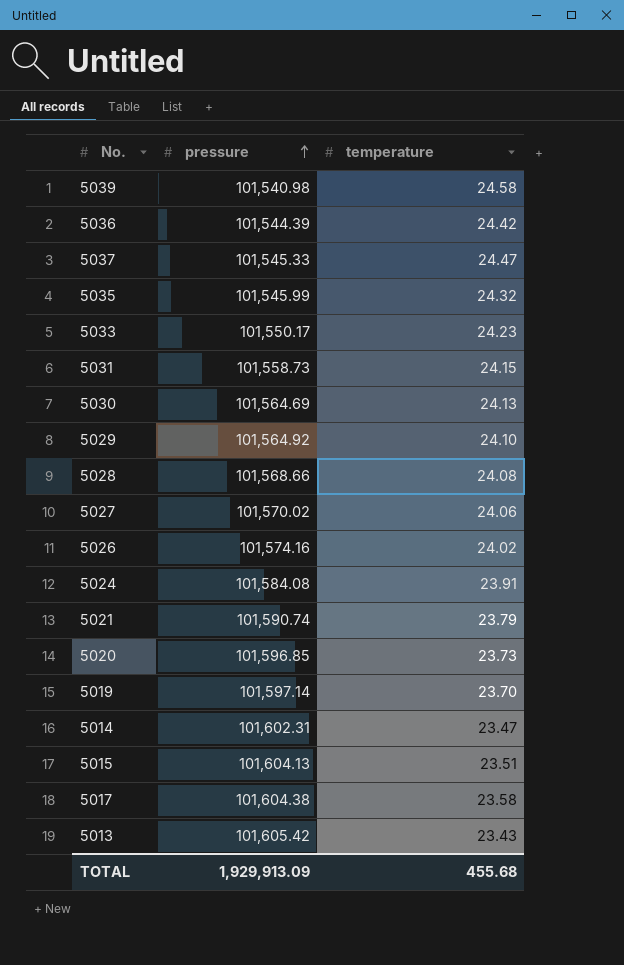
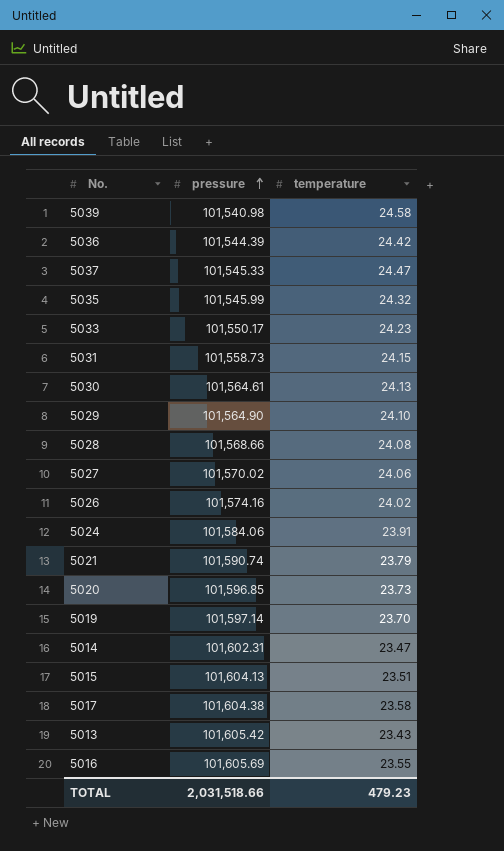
5030 | pressure: 101,564.69 -> 101,564.61
5029 | pressure: 101,564.92 -> 101,564.90
5024 | pressure: 101,584.08 -> 101,584.06
row 5016: none -> 101,605.69 | 23.55
TOTAL | pressure: 1,929,913.09 -> 2,031,518.66
TOTAL | temperature: 455.68 -> 479.23

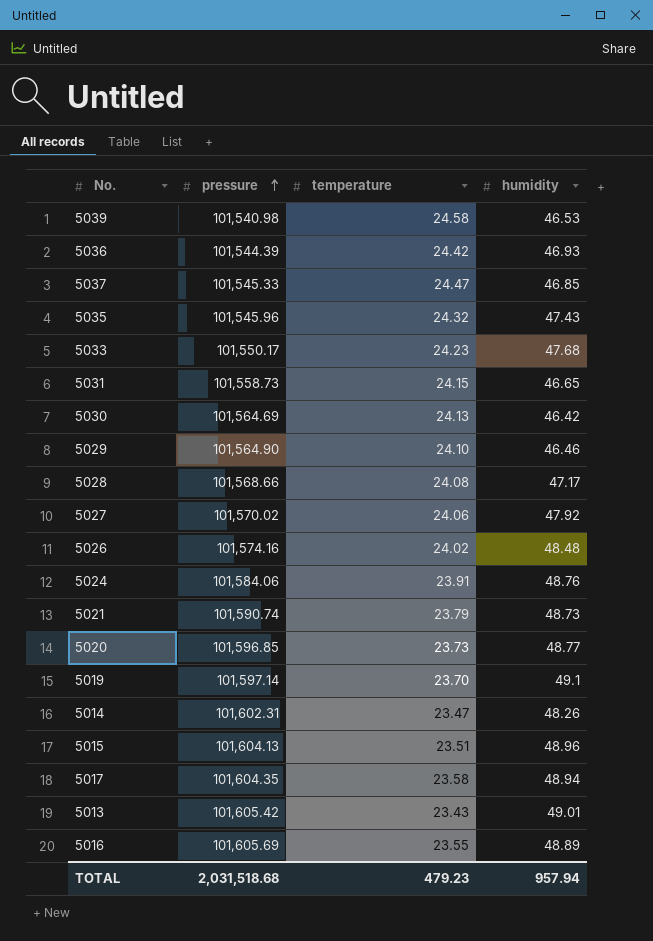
column humidity | position: none -> 4
5035 | pressure: 101,545.99 -> 101,545.96
5030 | pressure: 101,564.61 -> 101,564.69
5017 | pressure: 101,604.38 -> 101,604.35
TOTAL | pressure: 2,031,518.66 -> 2,031,518.68

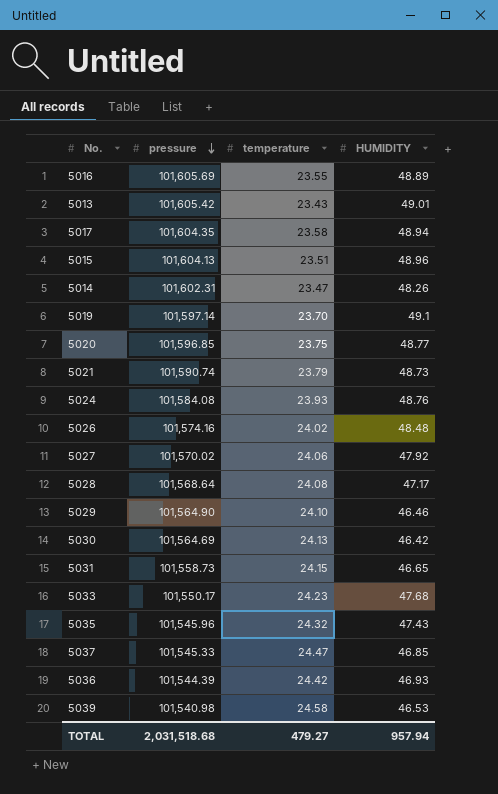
row order: pressure ascending -> pressure descending
column name: humidity -> HUMIDITY
5020 | temperature: 23.73 -> 23.75
5024 | pressure: 101,584.06 -> 101,584.08
5024 | temperature: 23.91 -> 23.93
5028 | pressure: 101,568.66 -> 101,568.64
TOTAL | temperature: 479.23 -> 479.27

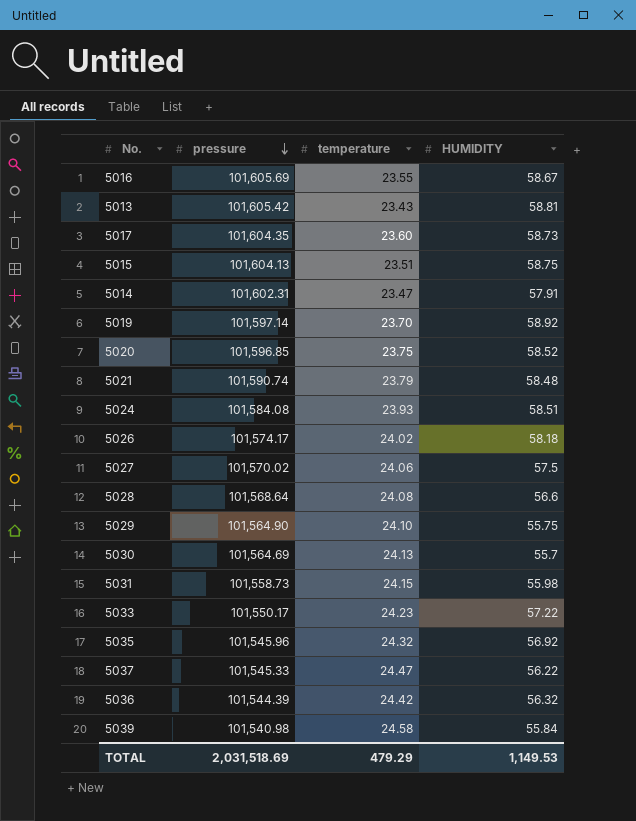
5016 | HUMIDITY: 48.89 -> 58.67
5013 | HUMIDITY: 49.01 -> 58.81
5017 | temperature: 23.58 -> 23.60
5017 | HUMIDITY: 48.94 -> 58.73
5015 | HUMIDITY: 48.96 -> 58.75
5014 | HUMIDITY: 48.26 -> 57.91
5019 | HUMIDITY: 49.1 -> 58.92
5020 | HUMIDITY: 48.77 -> 58.52
5021 | HUMIDITY: 48.73 -> 58.48
5024 | HUMIDITY: 48.76 -> 58.51
5026 | pressure: 101,574.16 -> 101,574.17
5026 | HUMIDITY: 48.48 -> 58.18
5027 | HUMIDITY: 47.92 -> 57.5
5028 | HUMIDITY: 47.17 -> 56.6
5029 | HUMIDITY: 46.46 -> 55.75
5030 | HUMIDITY: 46.42 -> 55.7
5031 | HUMIDITY: 46.65 -> 55.98
5033 | HUMIDITY: 47.68 -> 57.22
5035 | HUMIDITY: 47.43 -> 56.92
5037 | HUMIDITY: 46.85 -> 56.22
5036 | HUMIDITY: 46.93 -> 56.32
5039 | HUMIDITY: 46.53 -> 55.84
TOTAL | pressure: 2,031,518.68 -> 2,031,518.69
TOTAL | temperature: 479.27 -> 479.29
TOTAL | HUMIDITY: 957.94 -> 1,149.53

